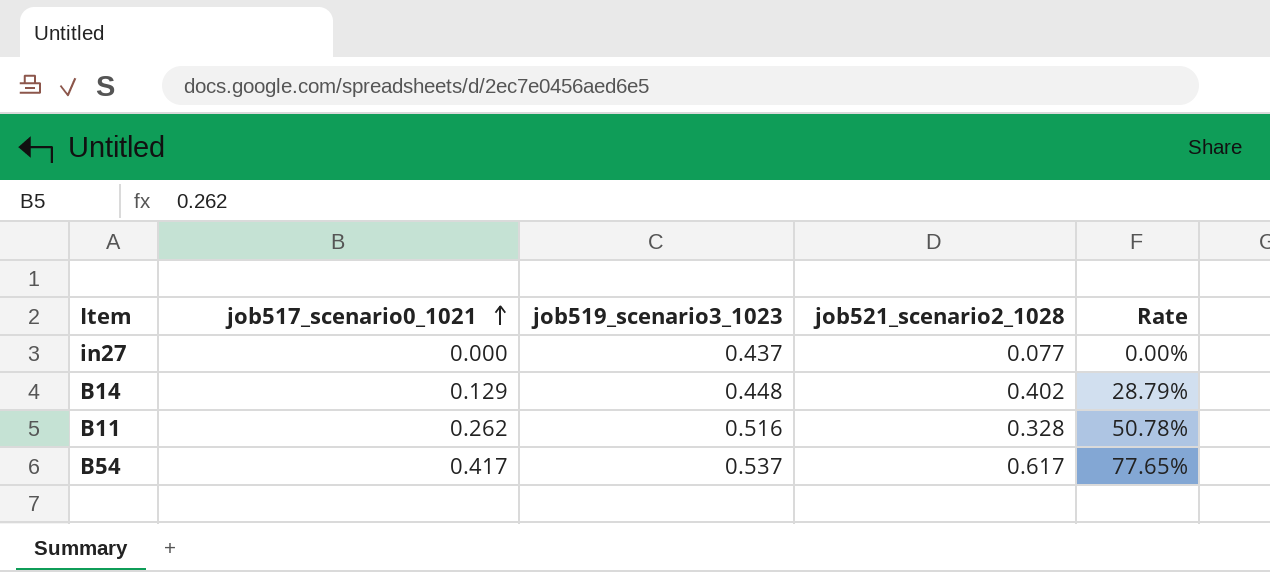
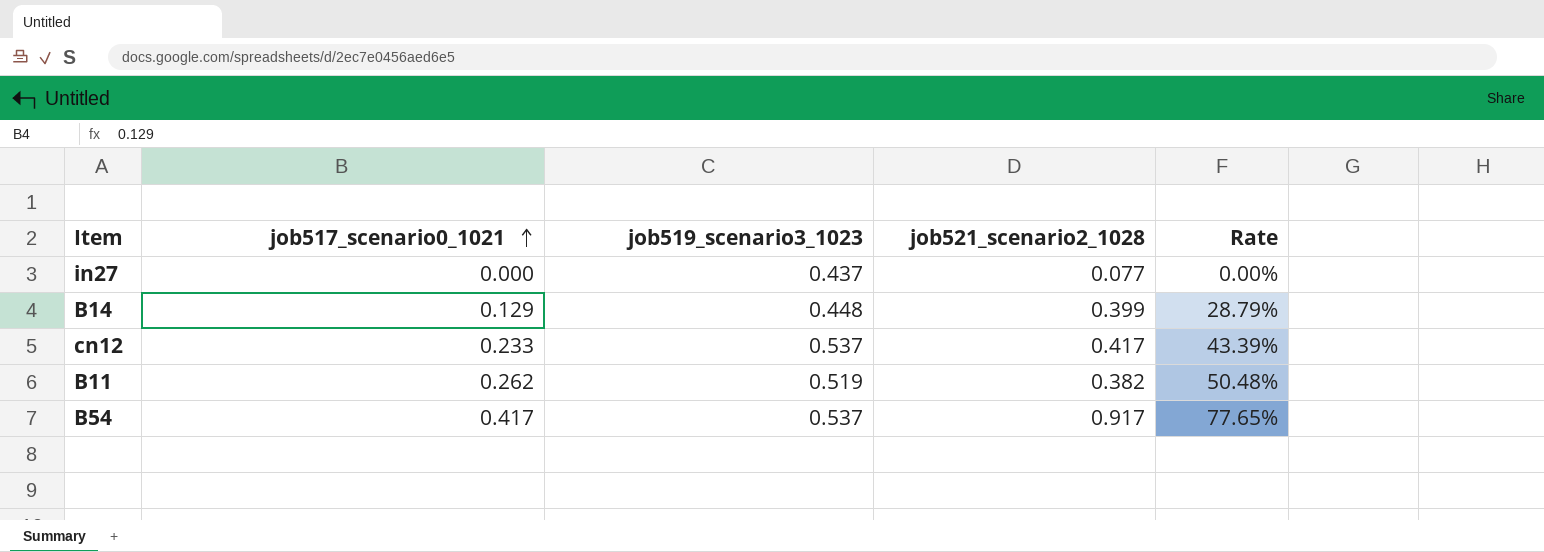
B14 | job521_scenario2_1028: 0.402 -> 0.399
row cn12: none -> 0.233 | 0.537 | 0.417 | 43.39%
B11 | job519_scenario3_1023: 0.516 -> 0.519
B11 | job521_scenario2_1028: 0.328 -> 0.382
B11 | Rate: 50.78% -> 50.48%
B54 | job521_scenario2_1028: 0.617 -> 0.917

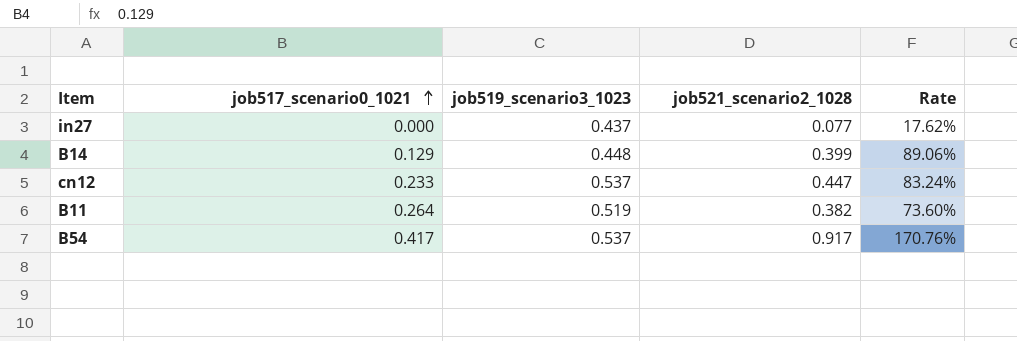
column Rate | formula: [job517_scenario0_1021] / [job519_scenario3_1023] -> [job521_scenario2_1028] / [job519_scenario3_1023]
cn12 | job521_scenario2_1028: 0.417 -> 0.447
B11 | job517_scenario0_1021: 0.262 -> 0.264

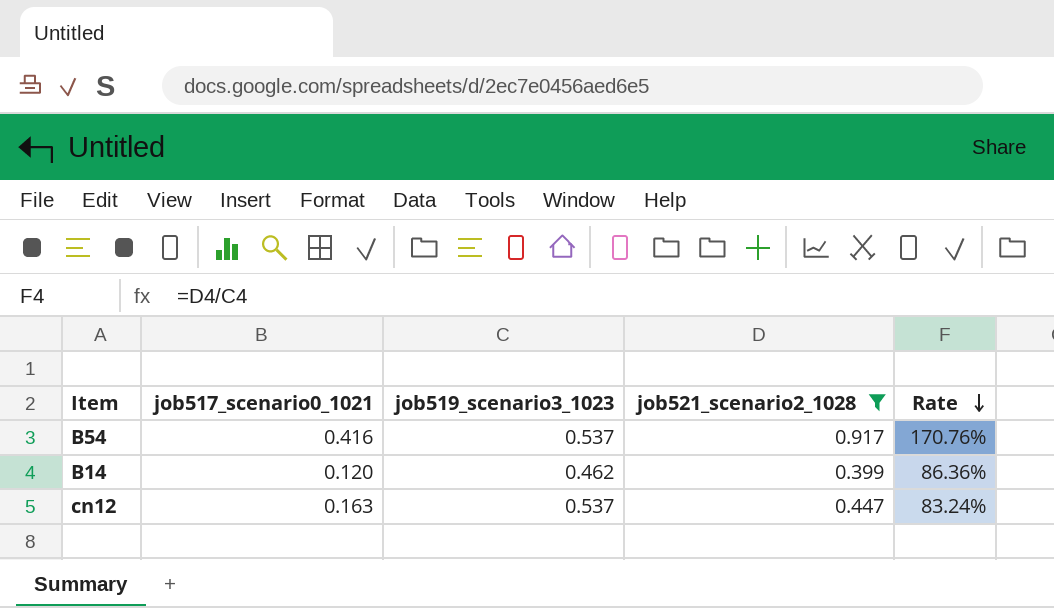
filter: none -> job521_scenario2_1028 >= 0.399
row order: job517_scenario0_1021 ascending -> Rate descending
B54 | job517_scenario0_1021: 0.417 -> 0.416
B14 | job517_scenario0_1021: 0.129 -> 0.120
B14 | job519_scenario3_1023: 0.448 -> 0.462
B14 | Rate: 89.06% -> 86.36%
cn12 | job517_scenario0_1021: 0.233 -> 0.163

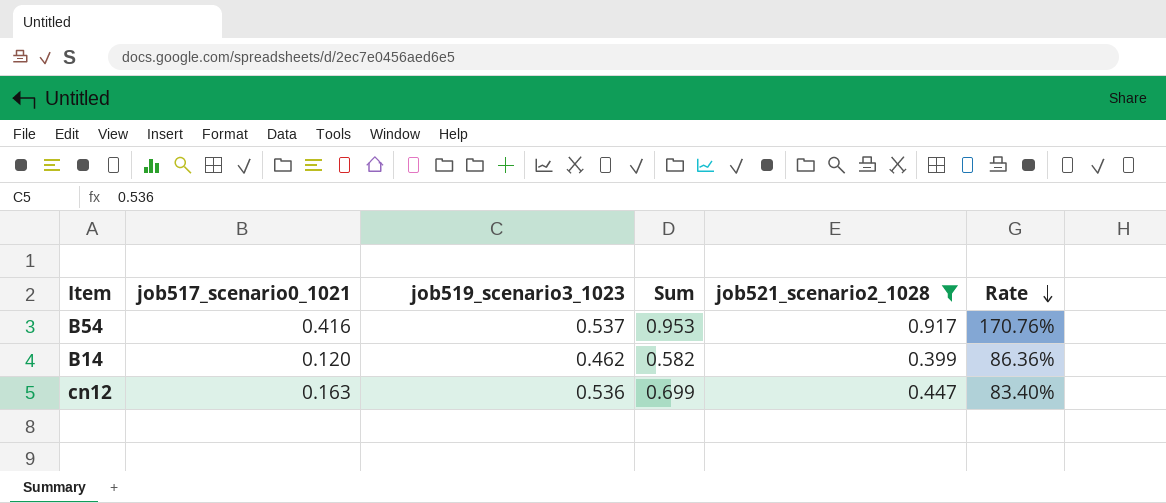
column Sum | formula: none -> [job517_scenario0_1021] + [job519_scenario3_1023]
cn12 | job519_scenario3_1023: 0.537 -> 0.536
cn12 | Rate: 83.24% -> 83.40%

